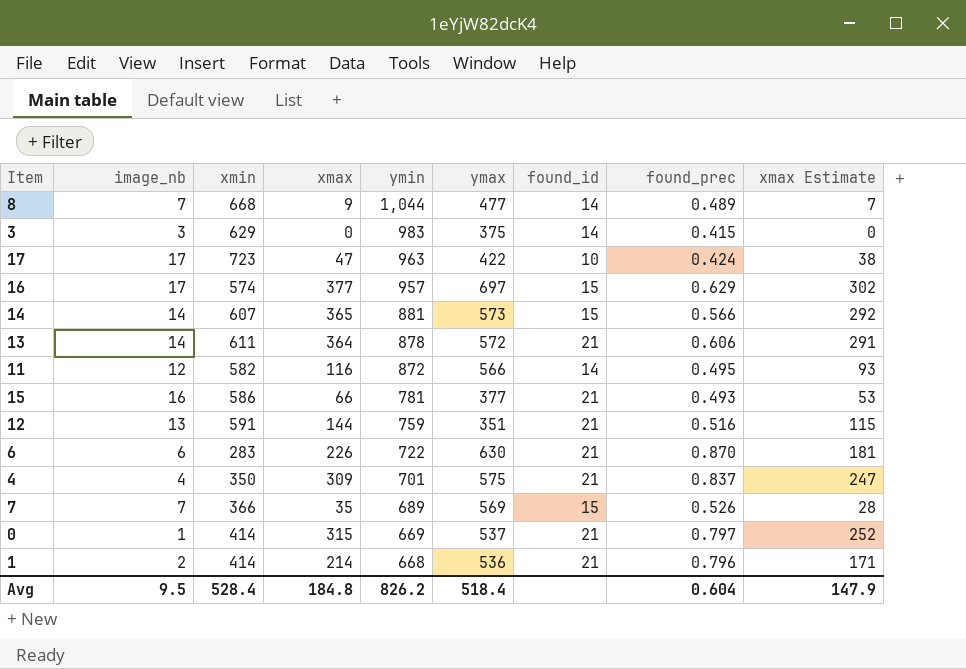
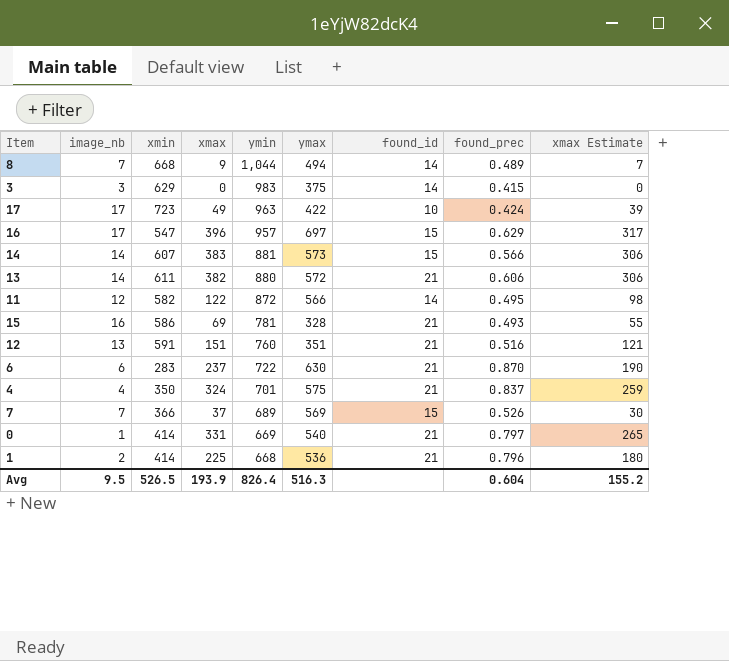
8 | ymax: 477 -> 494
17 | xmax: 47 -> 49
17 | xmax Estimate: 38 -> 39
16 | xmin: 574 -> 547
16 | xmax: 377 -> 396
16 | xmax Estimate: 302 -> 317
14 | xmax: 365 -> 383
14 | xmax Estimate: 292 -> 306
13 | xmax: 364 -> 382
13 | ymin: 878 -> 880
13 | xmax Estimate: 291 -> 306
11 | xmax: 116 -> 122
11 | xmax Estimate: 93 -> 98
15 | xmax: 66 -> 69
15 | ymax: 377 -> 328
15 | xmax Estimate: 53 -> 55
12 | xmax: 144 -> 151
12 | ymin: 759 -> 760
12 | xmax Estimate: 115 -> 121
6 | xmax: 226 -> 237
6 | xmax Estimate: 181 -> 190
4 | xmax: 309 -> 324
4 | xmax Estimate: 247 -> 259
7 | xmax: 35 -> 37
7 | xmax Estimate: 28 -> 30
0 | xmax: 315 -> 331
0 | ymax: 537 -> 540
0 | xmax Estimate: 252 -> 265
1 | xmax: 214 -> 225
1 | xmax Estimate: 171 -> 180
Avg | xmin: 528.4 -> 526.5
Avg | xmax: 184.8 -> 193.9
Avg | ymin: 826.2 -> 826.4
Avg | ymax: 518.4 -> 516.3
Avg | xmax Estimate: 147.9 -> 155.2

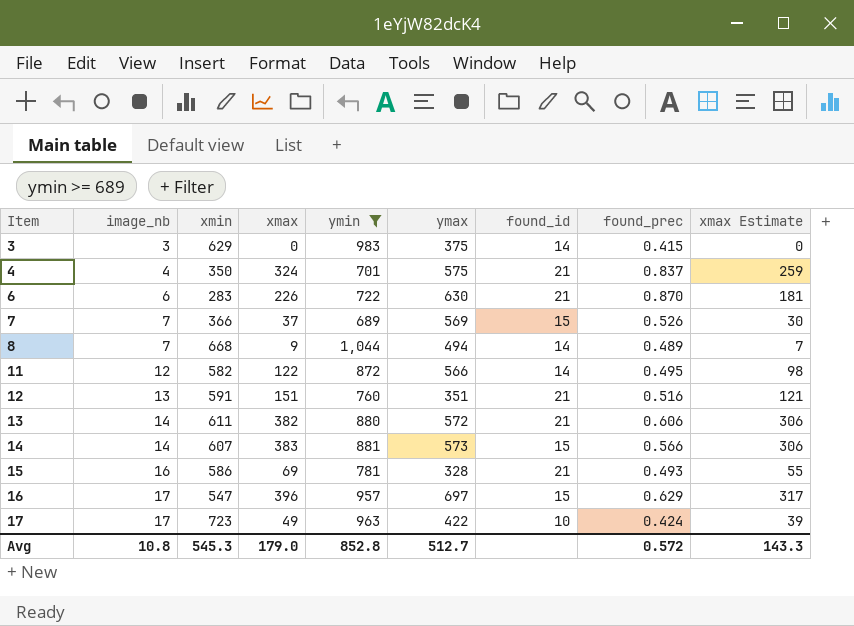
filter: none -> ymin >= 689
row order: ymin descending -> Item ascending
6 | xmax: 237 -> 226
6 | xmax Estimate: 190 -> 181
Avg | image_nb: 9.5 -> 10.8
Avg | xmin: 526.5 -> 545.3
Avg | xmax: 193.9 -> 179.0
Avg | ymin: 826.4 -> 852.8
Avg | ymax: 516.3 -> 512.7
Avg | found_prec: 0.604 -> 0.572
Avg | xmax Estimate: 155.2 -> 143.3

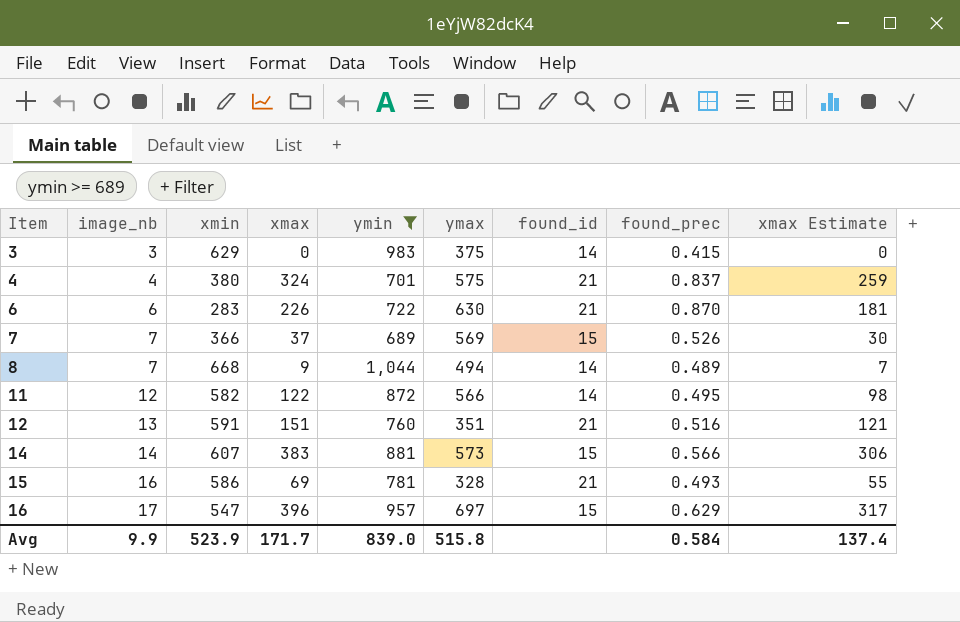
row 13: 14 | 611 | 382 | 880 | 572 | 21 | 0.606 | 306 -> none
row 17: 17 | 723 | 49 | 963 | 422 | 10 | 0.424 | 39 -> none
4 | xmin: 350 -> 380
Avg | image_nb: 10.8 -> 9.9
Avg | xmin: 545.3 -> 523.9
Avg | xmax: 179.0 -> 171.7
Avg | ymin: 852.8 -> 839.0
Avg | ymax: 512.7 -> 515.8
Avg | found_prec: 0.572 -> 0.584
Avg | xmax Estimate: 143.3 -> 137.4

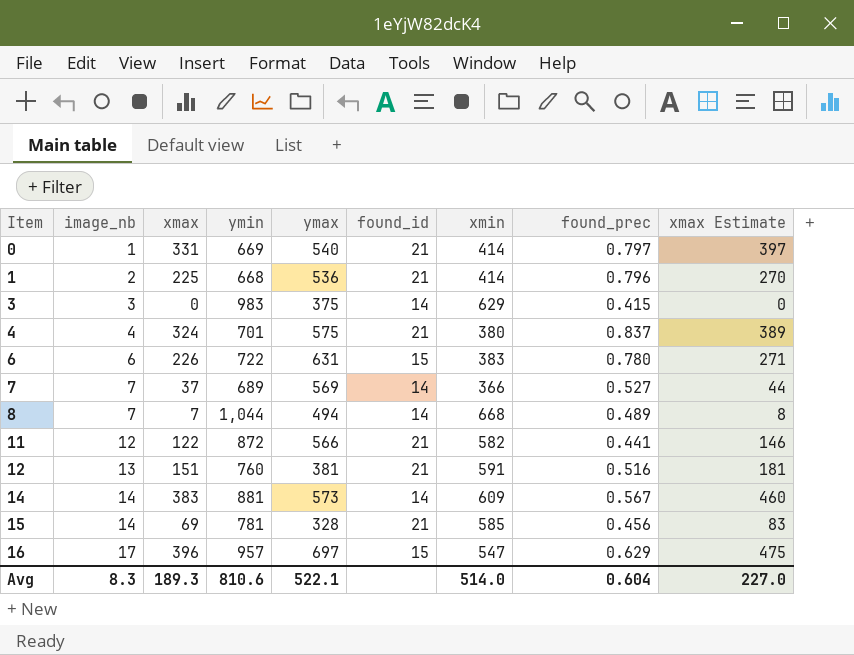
filter: ymin >= 689 -> none
column xmin | position: 3 -> 7
column xmax Estimate | formula: [xmax] * 0.8 -> [xmax] * 1.2
6 | ymax: 630 -> 631
6 | found_id: 21 -> 15
6 | xmin: 283 -> 383
6 | found_prec: 0.870 -> 0.780
7 | found_id: 15 -> 14
7 | found_prec: 0.526 -> 0.527
8 | xmax: 9 -> 7
11 | found_id: 14 -> 21
11 | found_prec: 0.495 -> 0.441
12 | ymax: 351 -> 381
14 | found_id: 15 -> 14
14 | xmin: 607 -> 609
14 | found_prec: 0.566 -> 0.567
15 | image_nb: 16 -> 14
15 | xmin: 586 -> 585
15 | found_prec: 0.493 -> 0.456
Avg | image_nb: 9.9 -> 8.3
Avg | xmax: 171.7 -> 189.3
Avg | ymin: 839.0 -> 810.6
Avg | ymax: 515.8 -> 522.1
Avg | xmin: 523.9 -> 514.0
Avg | found_prec: 0.584 -> 0.604
Avg | xmax Estimate: 137.4 -> 227.0

